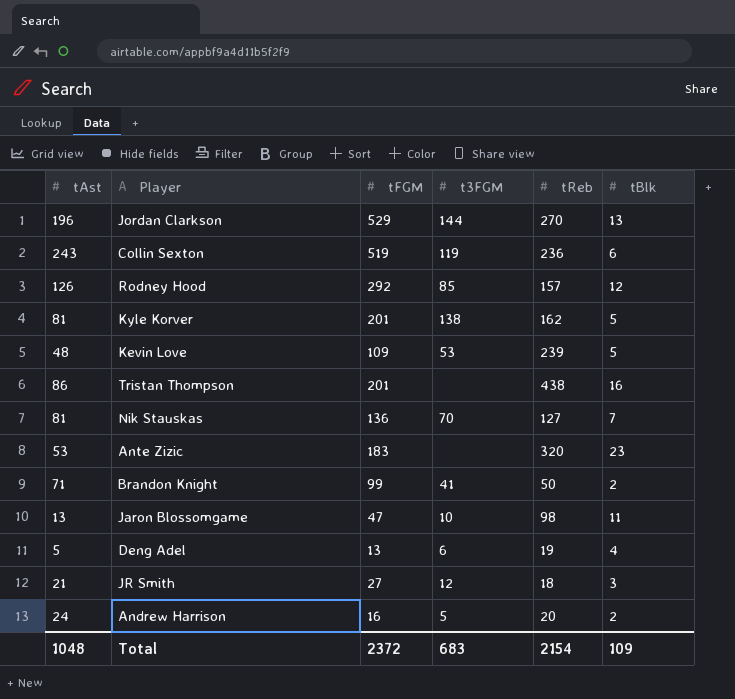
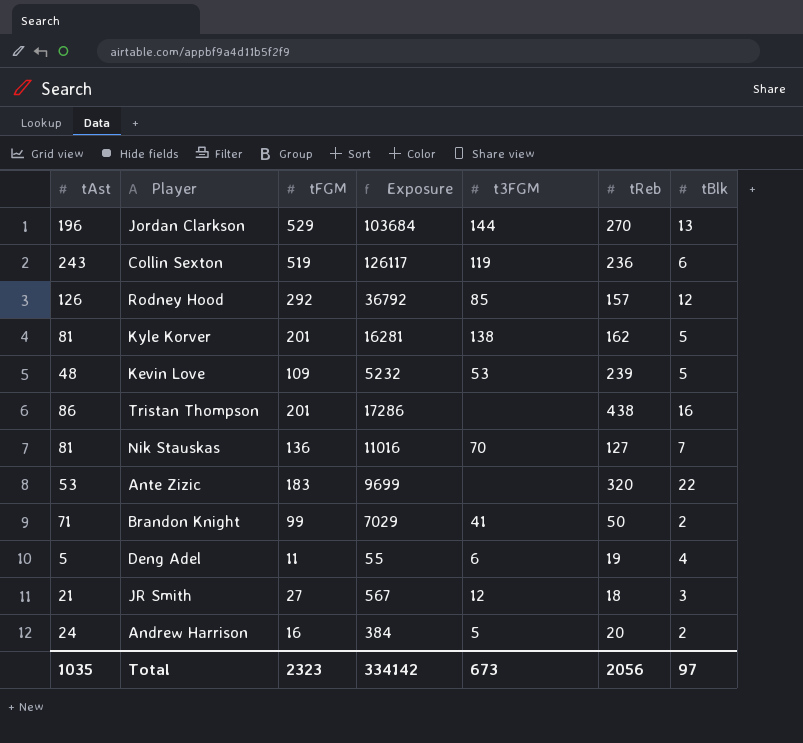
column Exposure | formula: none -> [tAst] * [tFGM]
row Jaron Blossomgame: 13 | 47 | 10 | 98 | 11 -> none
Ante Zizic | tBlk: 23 -> 22
Deng Adel | tFGM: 13 -> 11
Total | tAst: 1048 -> 1035
Total | tFGM: 2372 -> 2323
Total | t3FGM: 683 -> 673
Total | tReb: 2154 -> 2056
Total | tBlk: 109 -> 97

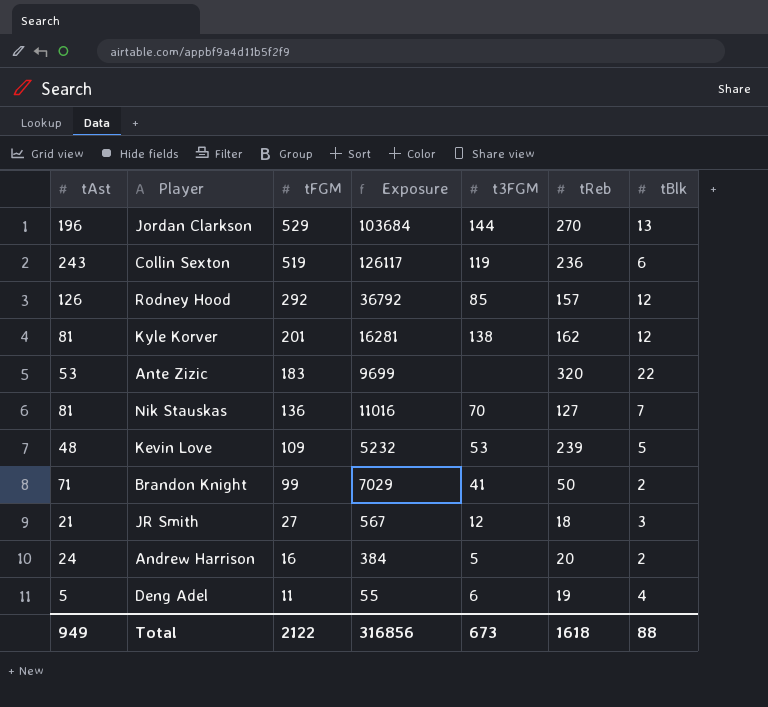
row order: none -> tFGM descending
row Tristan Thompson: 86 | 201 | 17286 | none | 438 | 16 -> none
Kyle Korver | tBlk: 5 -> 12
Total | tAst: 1035 -> 949
Total | tFGM: 2323 -> 2122
Total | Exposure: 334142 -> 316856
Total | tReb: 2056 -> 1618
Total | tBlk: 97 -> 88

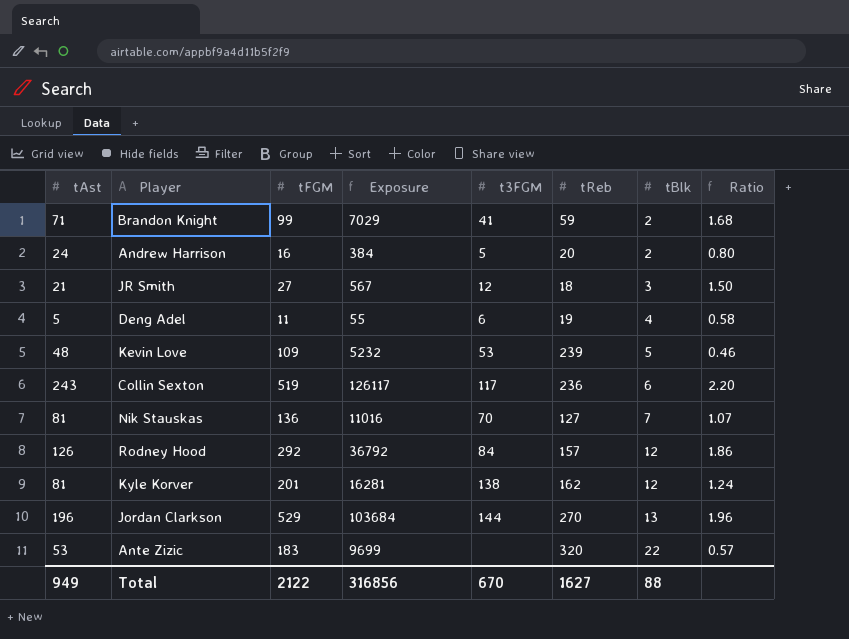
row order: tFGM descending -> tBlk ascending
column Ratio | formula: none -> [tFGM] / [tReb]
Brandon Knight | tReb: 50 -> 59
Collin Sexton | t3FGM: 119 -> 117
Rodney Hood | t3FGM: 85 -> 84
Total | t3FGM: 673 -> 670
Total | tReb: 1618 -> 1627

